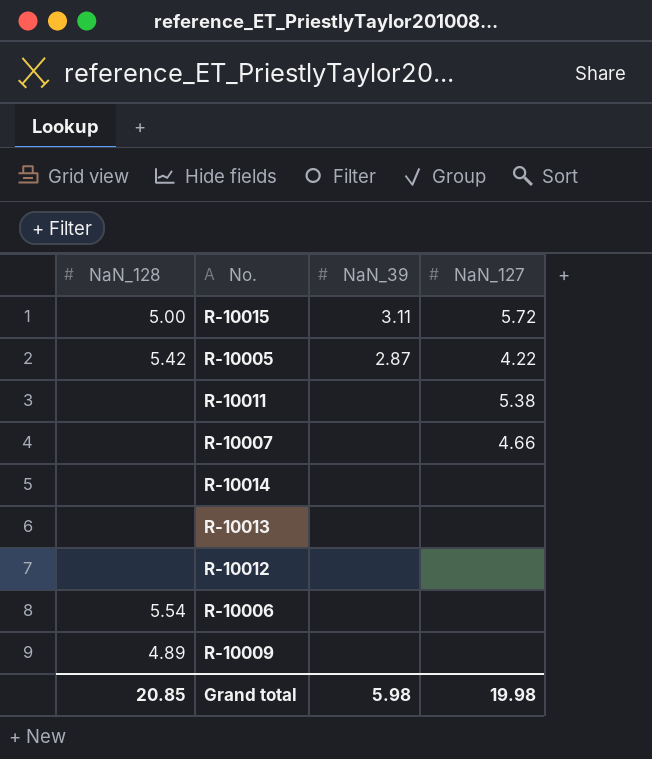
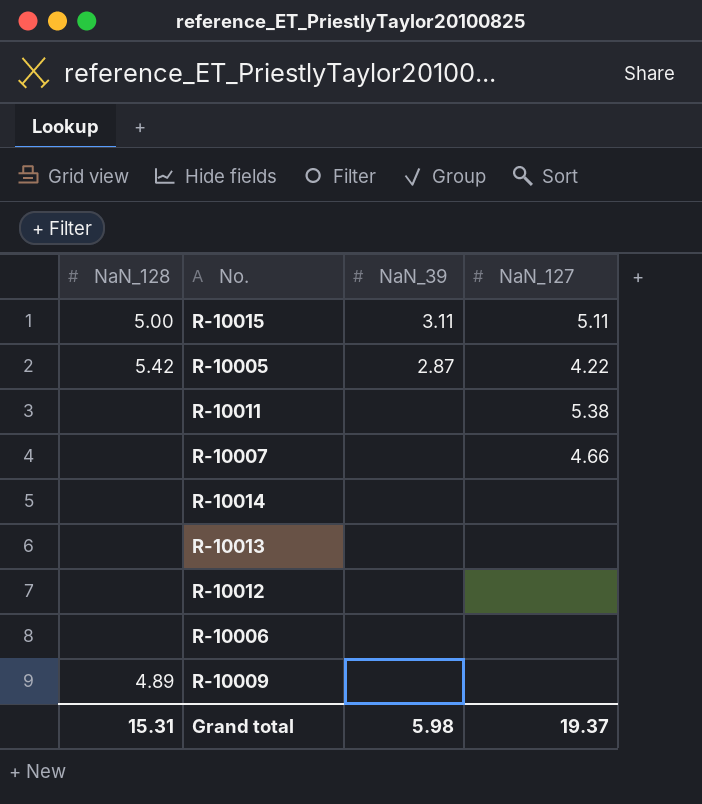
R-10015 | NaN_127: 5.72 -> 5.11
R-10006 | NaN_128: 5.54 -> none
Grand total | NaN_128: 20.85 -> 15.31
Grand total | NaN_127: 19.98 -> 19.37

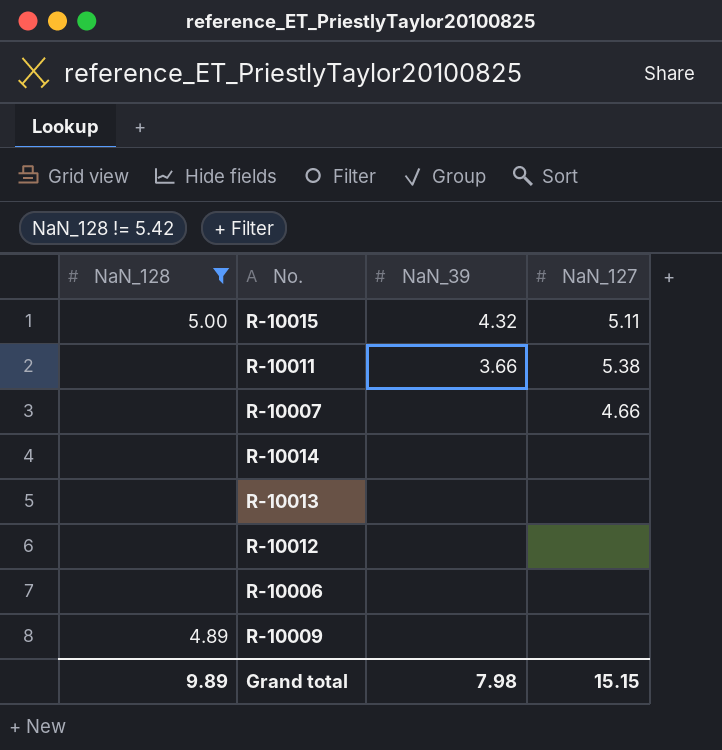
filter: none -> NaN_128 != 5.42
R-10015 | NaN_39: 3.11 -> 4.32
R-10011 | NaN_39: none -> 3.66
Grand total | NaN_128: 15.31 -> 9.89
Grand total | NaN_39: 5.98 -> 7.98
Grand total | NaN_127: 19.37 -> 15.15

